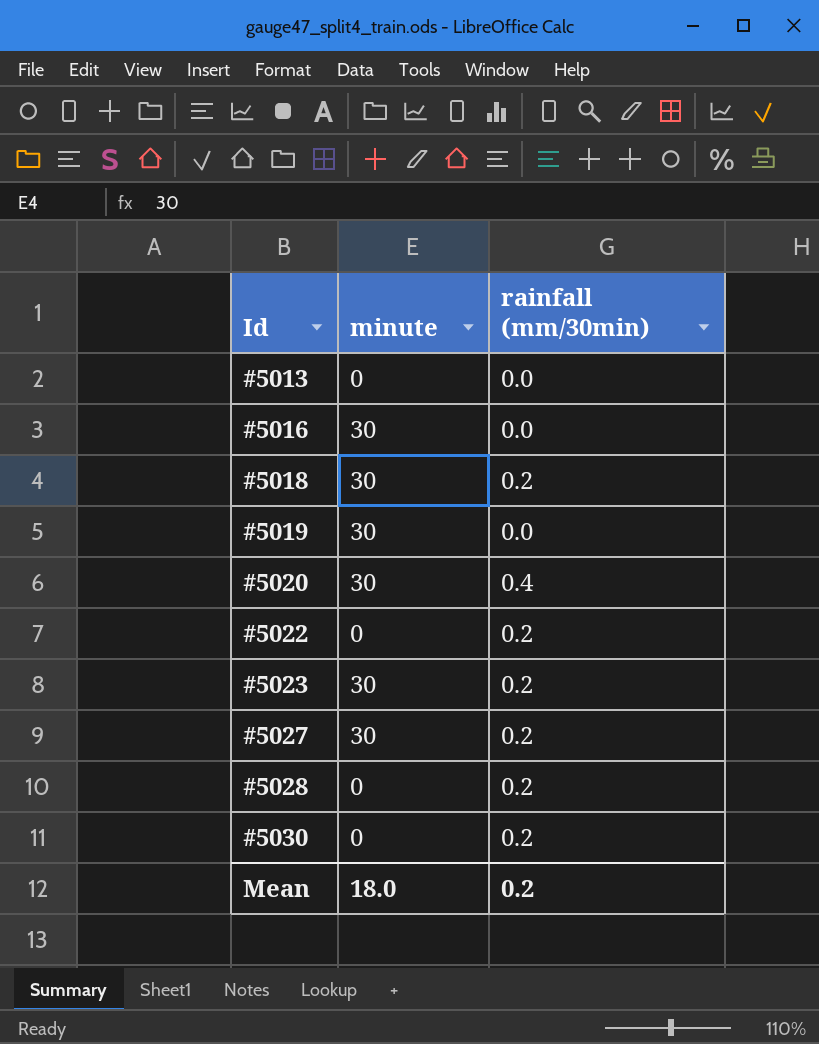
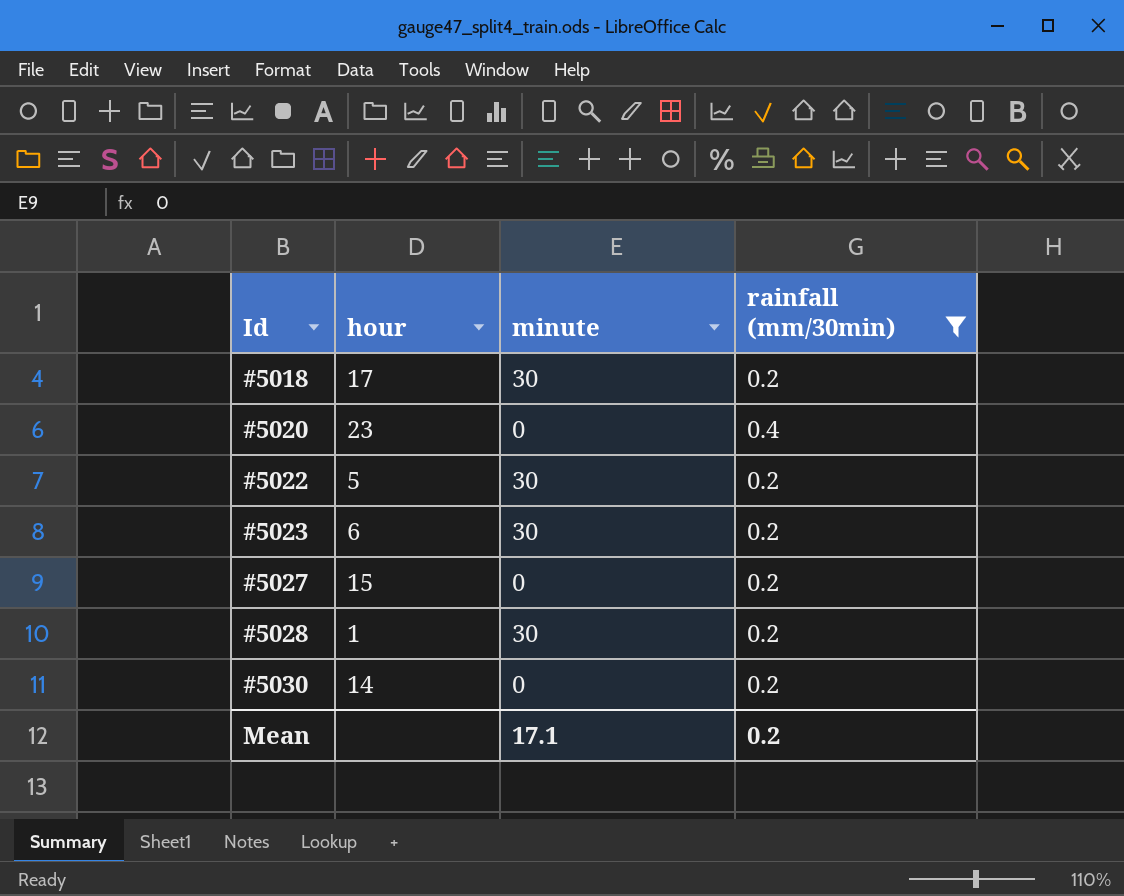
filter: none -> rainfall (mm/30min) != 0.0
column hour | position: none -> 2
#5020 | minute: 30 -> 0
#5022 | minute: 0 -> 30
#5027 | minute: 30 -> 0
#5028 | minute: 0 -> 30
Mean | minute: 18.0 -> 17.1

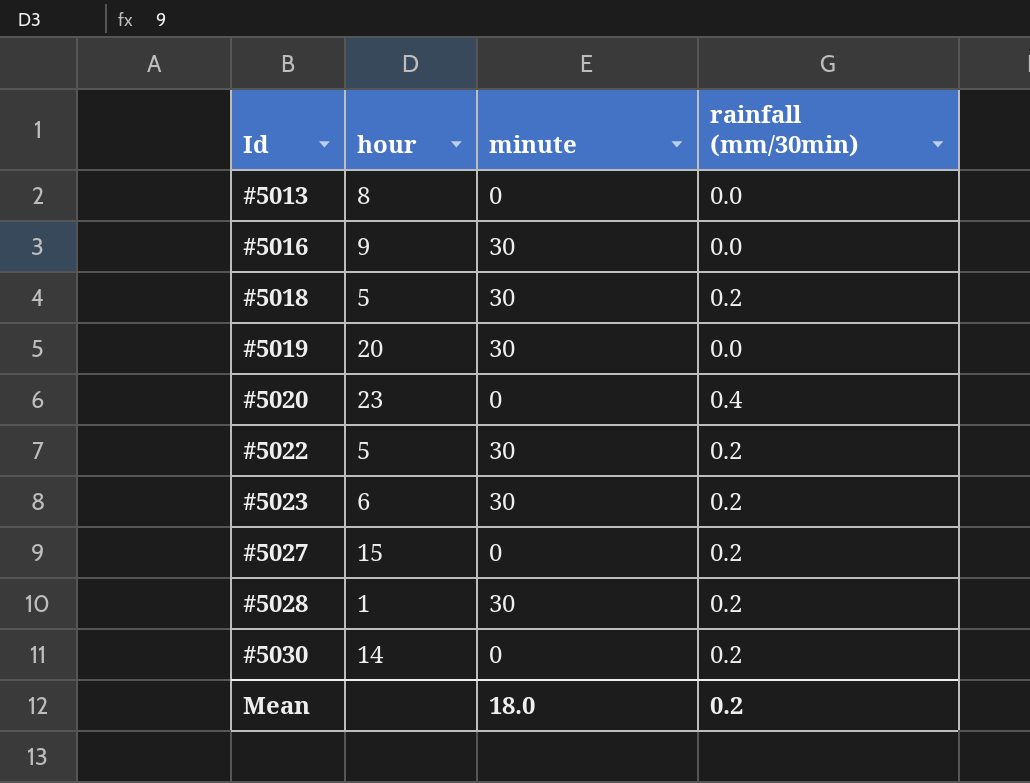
filter: rainfall (mm/30min) != 0.0 -> none
#5018 | hour: 17 -> 5
Mean | minute: 17.1 -> 18.0

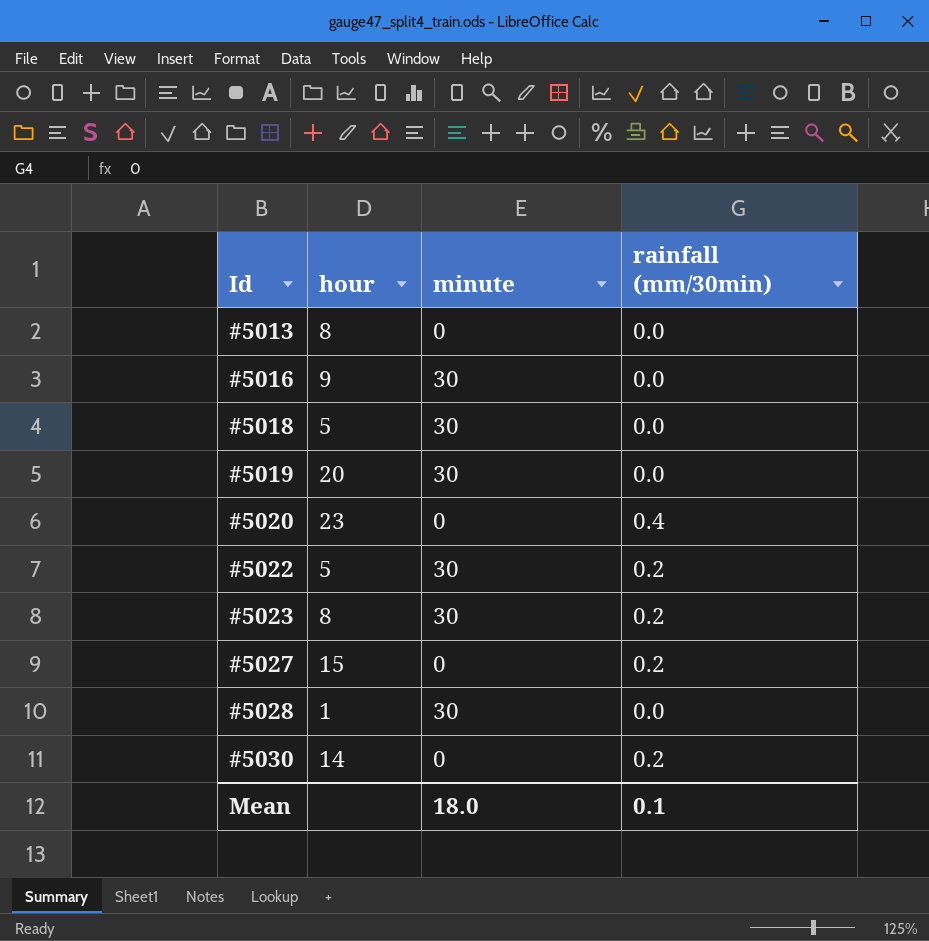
#5018 | rainfall (mm/30min): 0.2 -> 0.0
#5023 | hour: 6 -> 8
#5028 | rainfall (mm/30min): 0.2 -> 0.0
Mean | rainfall (mm/30min): 0.2 -> 0.1

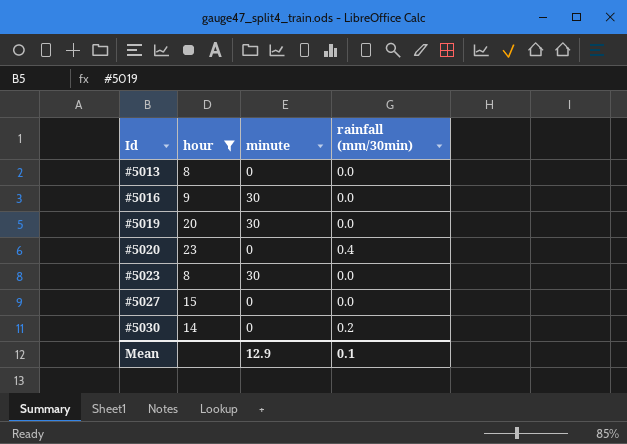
filter: none -> hour >= 8
#5023 | rainfall (mm/30min): 0.2 -> 0.0
#5027 | rainfall (mm/30min): 0.2 -> 0.0
Mean | minute: 18.0 -> 12.9

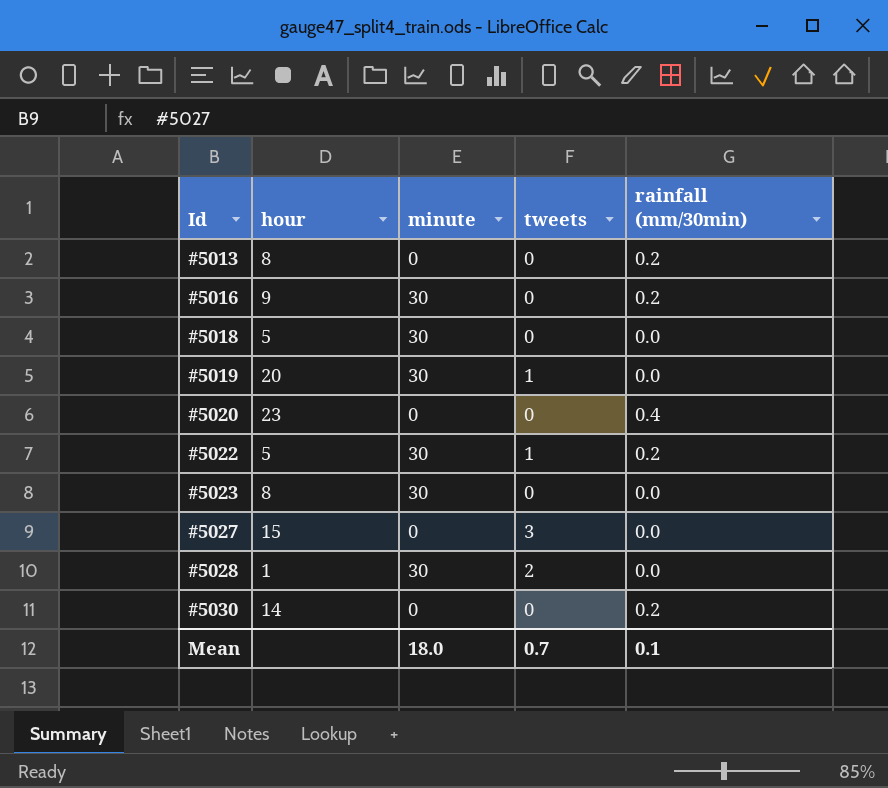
filter: hour >= 8 -> none
column tweets | position: none -> 4
#5013 | rainfall (mm/30min): 0.0 -> 0.2
#5016 | rainfall (mm/30min): 0.0 -> 0.2
Mean | minute: 12.9 -> 18.0

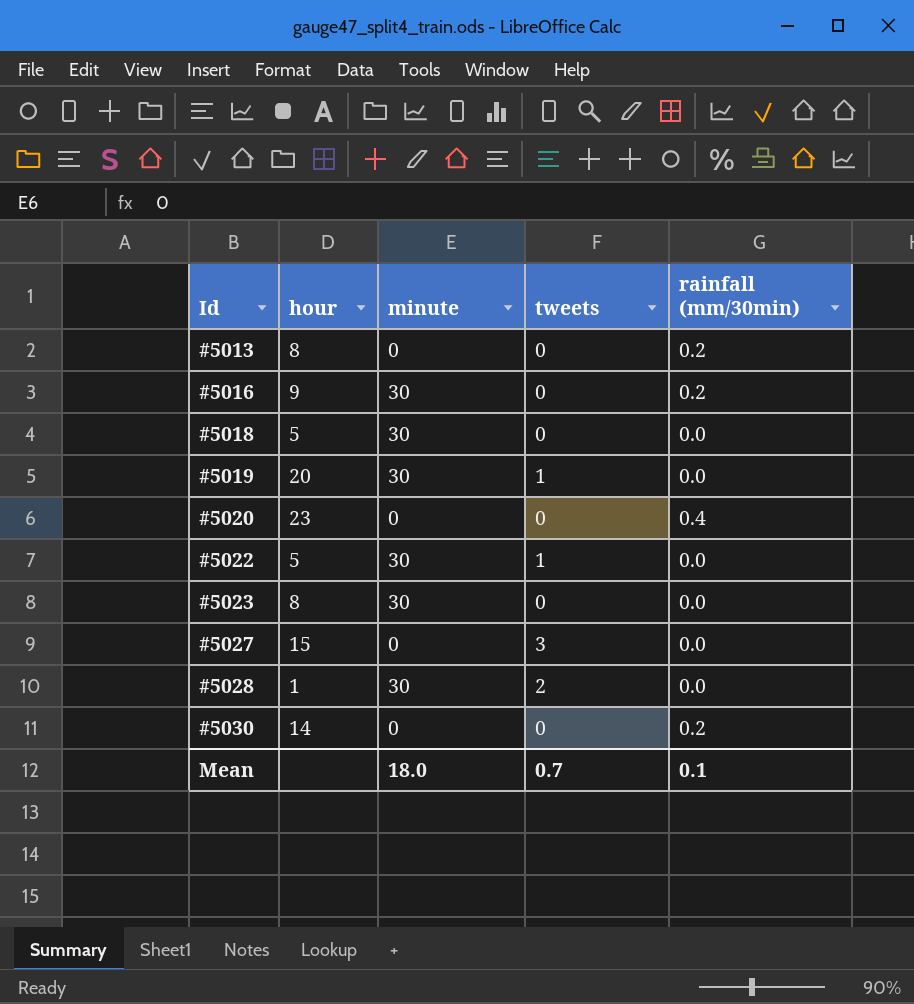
#5022 | rainfall (mm/30min): 0.2 -> 0.0

